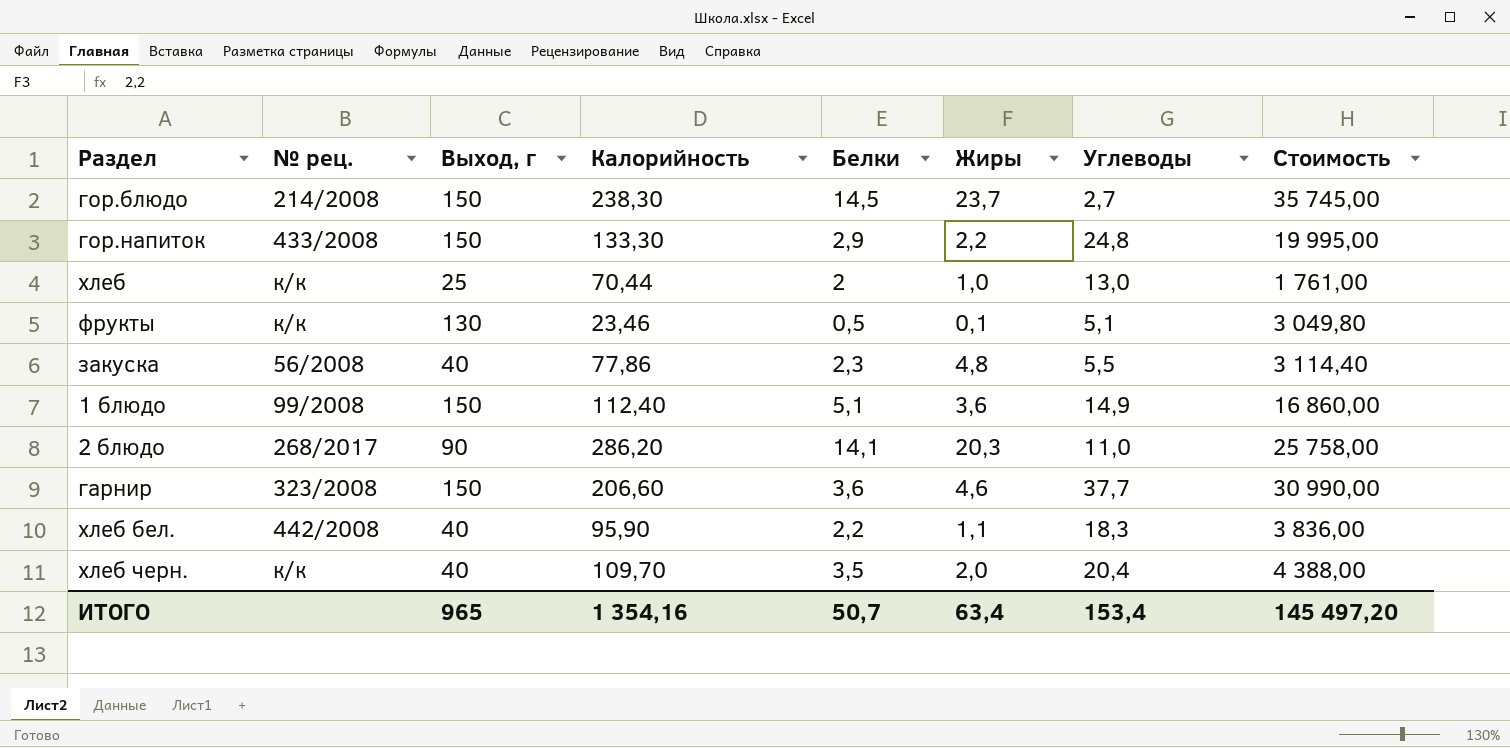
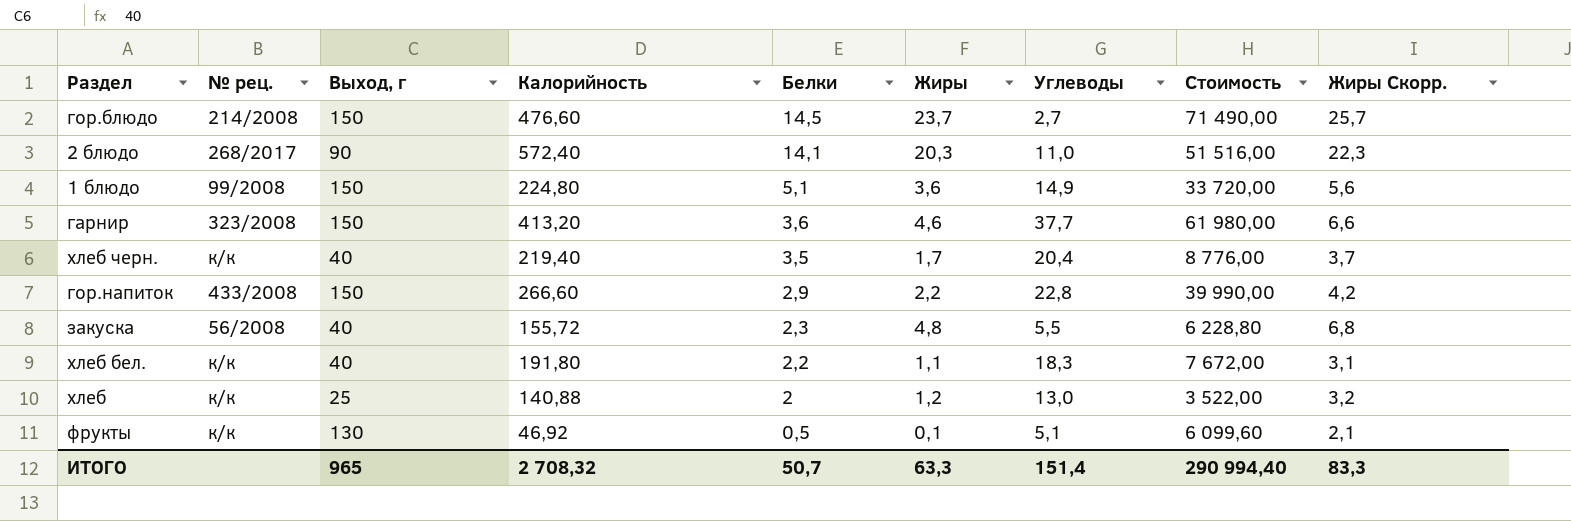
row order: none -> Белки descending
column Жиры Скорр. | formula: none -> [Жиры] + 2
гор.блюдо | Калорийность: 238,30 -> 476,60
гор.блюдо | Стоимость: 35 745,00 -> 71 490,00
2 блюдо | Калорийность: 286,20 -> 572,40
2 блюдо | Стоимость: 25 758,00 -> 51 516,00
1 блюдо | Калорийность: 112,40 -> 224,80
1 блюдо | Стоимость: 16 860,00 -> 33 720,00
гарнир | Калорийность: 206,60 -> 413,20
гарнир | Стоимость: 30 990,00 -> 61 980,00
хлеб черн. | Калорийность: 109,70 -> 219,40
хлеб черн. | Жиры: 2,0 -> 1,7
хлеб черн. | Стоимость: 4 388,00 -> 8 776,00
гор.напиток | Калорийность: 133,30 -> 266,60
гор.напиток | Углеводы: 24,8 -> 22,8
гор.напиток | Стоимость: 19 995,00 -> 39 990,00
закуска | Калорийность: 77,86 -> 155,72
закуска | Стоимость: 3 114,40 -> 6 228,80
хлеб бел. | № рец.: 442/2008 -> к/к
хлеб бел. | Калорийность: 95,90 -> 191,80
хлеб бел. | Стоимость: 3 836,00 -> 7 672,00
хлеб | Калорийность: 70,44 -> 140,88
хлеб | Жиры: 1,0 -> 1,2
хлеб | Стоимость: 1 761,00 -> 3 522,00
фрукты | Калорийность: 23,46 -> 46,92
фрукты | Стоимость: 3 049,80 -> 6 099,60
ИТОГО | Калорийность: 1 354,16 -> 2 708,32
ИТОГО | Жиры: 63,4 -> 63,3
ИТОГО | Углеводы: 153,4 -> 151,4
ИТОГО | Стоимость: 145 497,20 -> 290 994,40

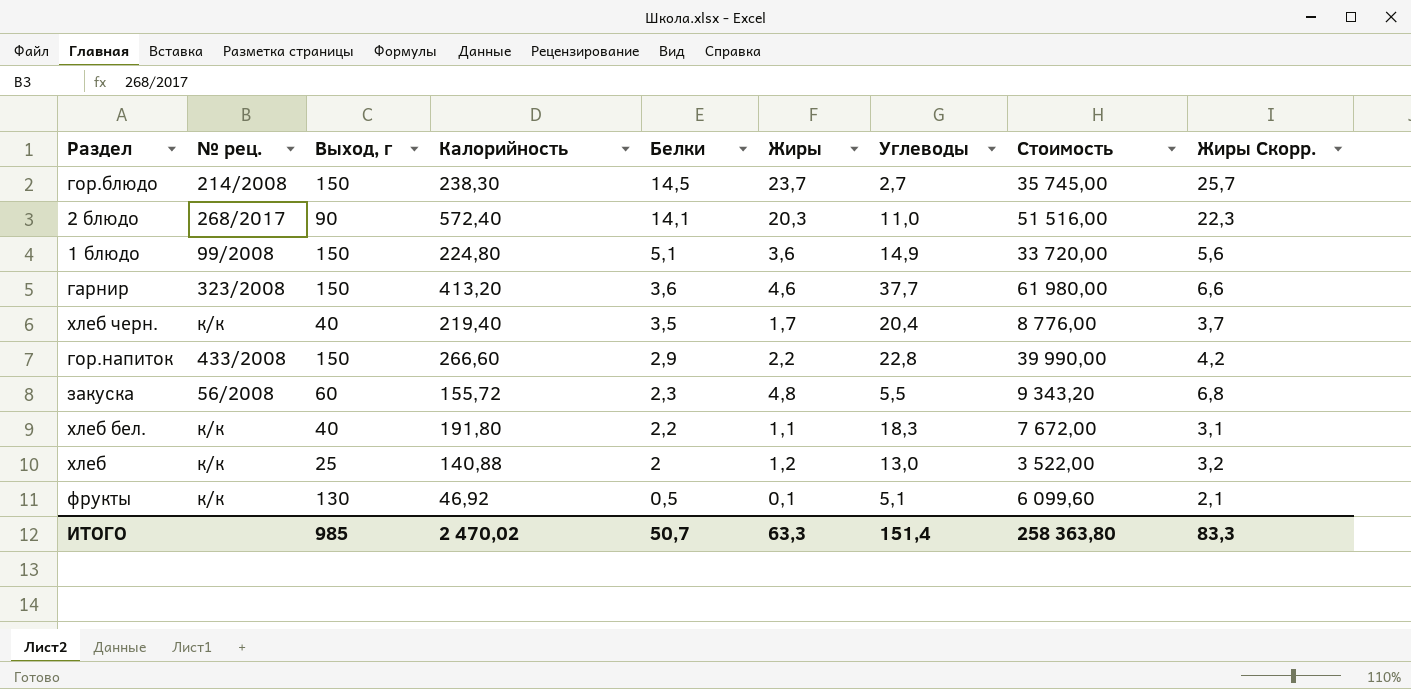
гор.блюдо | Калорийность: 476,60 -> 238,30
гор.блюдо | Стоимость: 71 490,00 -> 35 745,00
закуска | Выход, г: 40 -> 60
закуска | Стоимость: 6 228,80 -> 9 343,20
ИТОГО | Выход, г: 965 -> 985
ИТОГО | Калорийность: 2 708,32 -> 2 470,02
ИТОГО | Стоимость: 290 994,40 -> 258 363,80

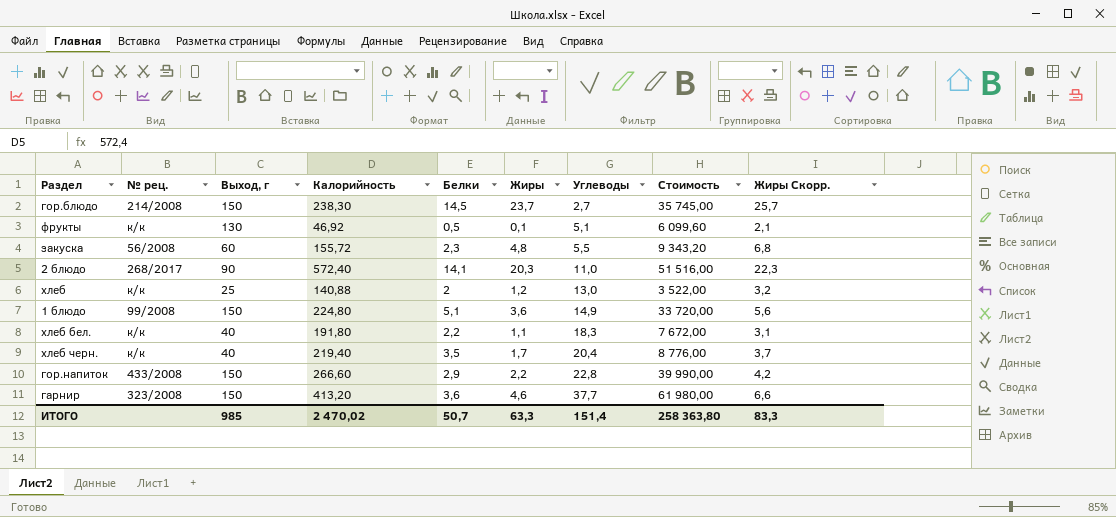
row order: Белки descending -> Углеводы ascending

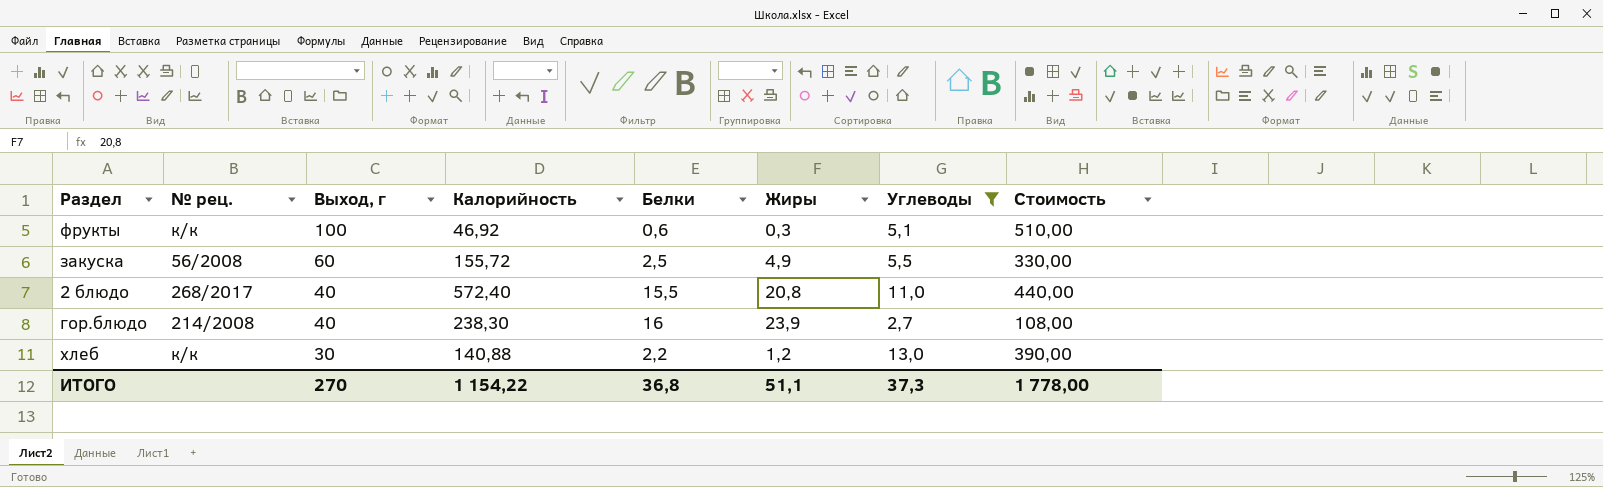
filter: none -> Углеводы <= 13,0
row order: Углеводы ascending -> Выход, г descending
column Жиры Скорр. | formula: [Жиры] + 2 -> none
column Стоимость | formula: [Выход, г] * [Калорийность] -> [Выход, г] * [Углеводы]
фрукты | Выход, г: 130 -> 100
фрукты | Белки: 0,5 -> 0,6
фрукты | Жиры: 0,1 -> 0,3
закуска | Белки: 2,3 -> 2,5
закуска | Жиры: 4,8 -> 4,9
2 блюдо | Выход, г: 90 -> 40
2 блюдо | Белки: 14,1 -> 15,5
2 блюдо | Жиры: 20,3 -> 20,8
гор.блюдо | Выход, г: 150 -> 40
гор.блюдо | Белки: 14,5 -> 16
гор.блюдо | Жиры: 23,7 -> 23,9
хлеб | Выход, г: 25 -> 30
хлеб | Белки: 2 -> 2,2
ИТОГО | Выход, г: 985 -> 270
ИТОГО | Калорийность: 2 470,02 -> 1 154,22
ИТОГО | Белки: 50,7 -> 36,8
ИТОГО | Жиры: 63,3 -> 51,1
ИТОГО | Углеводы: 151,4 -> 37,3
ИТОГО | Стоимость: 258 363,80 -> 1 778,00

